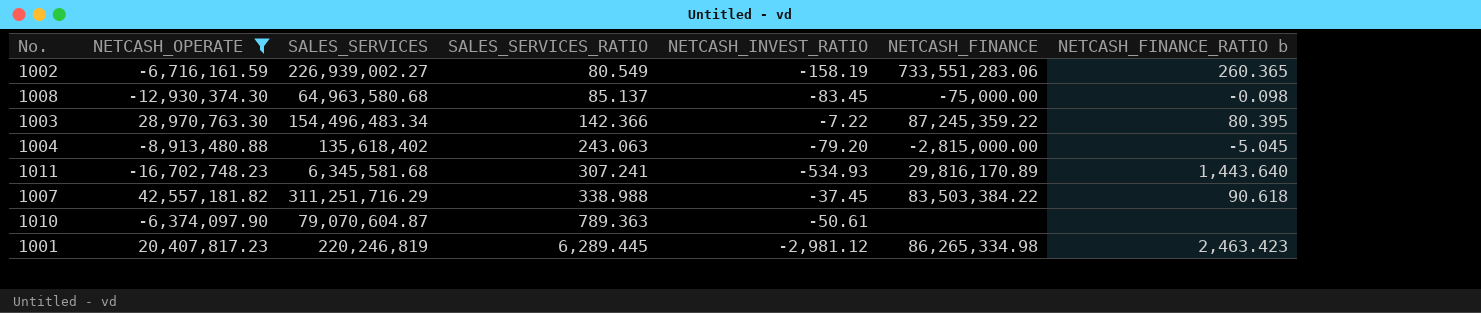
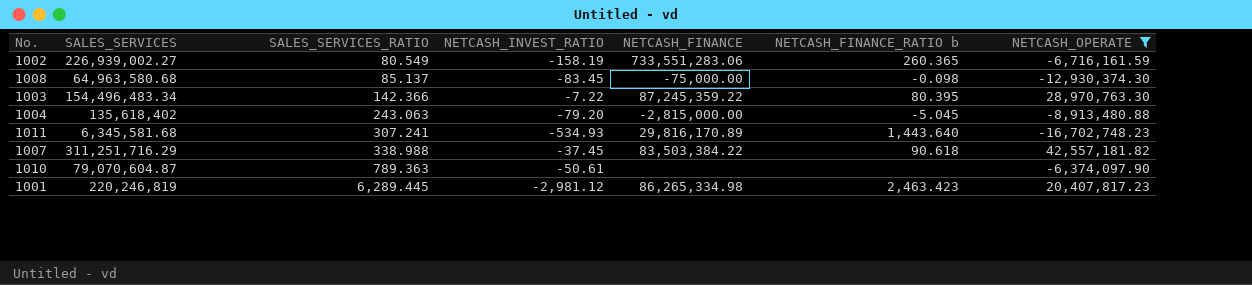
column NETCASH_OPERATE | position: 2 -> 7

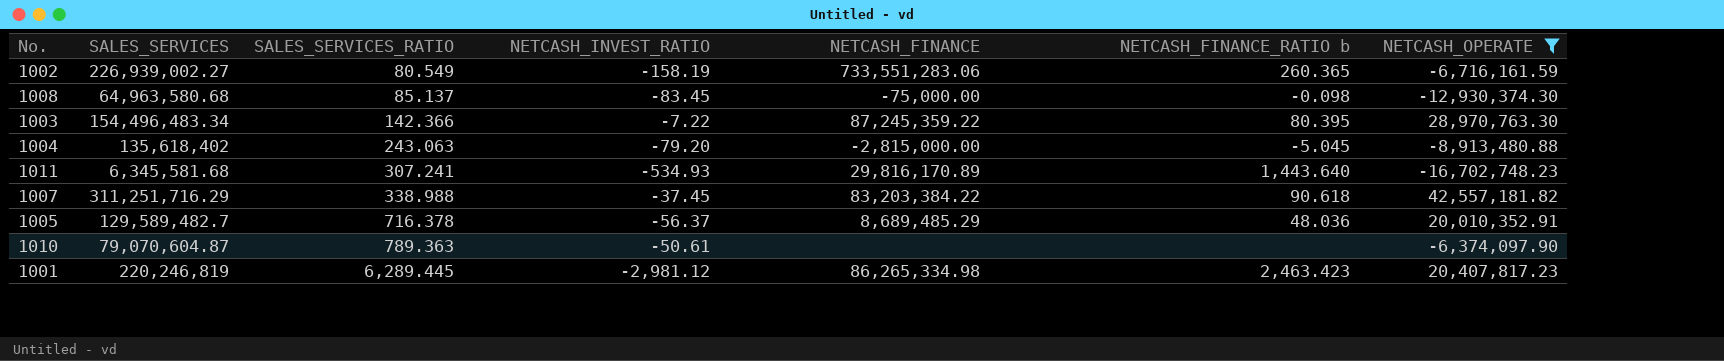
1007 | NETCASH_FINANCE: 83,503,384.22 -> 83,203,384.22
row 1005: none -> 129,589,482.7 | 716.378 | -56.37 | 8,689,485.29 | 48.036 | 20,010,352.91

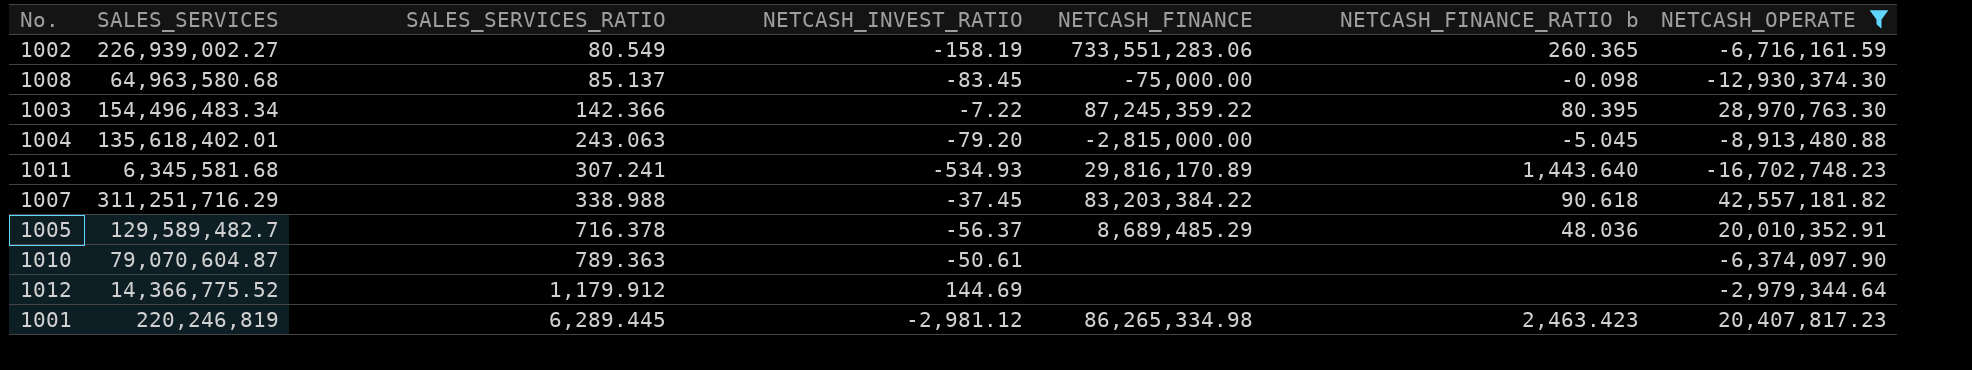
1004 | SALES_SERVICES: 135,618,402 -> 135,618,402.01
row 1012: none -> 14,366,775.52 | 1,179.912 | 144.69 | none | none | -2,979,344.64

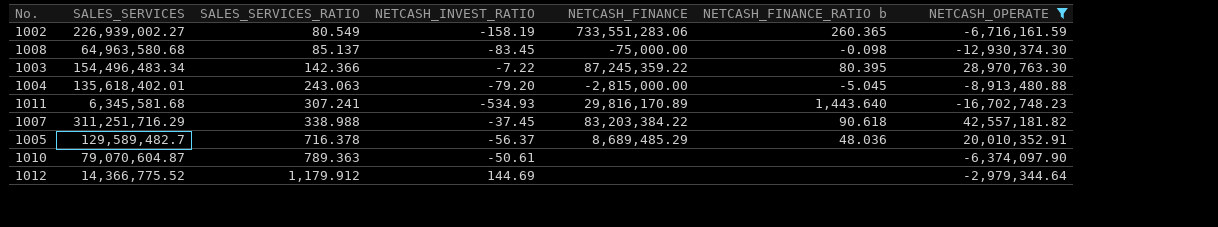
row 1001: 220,246,819 | 6,289.445 | -2,981.12 | 86,265,334.98 | 2,463.423 | 20,407,817.23 -> none

